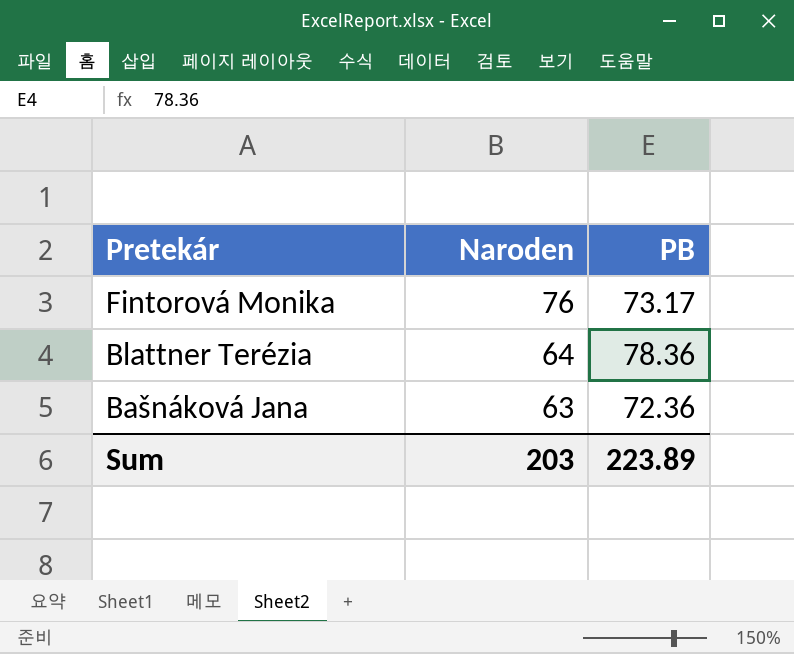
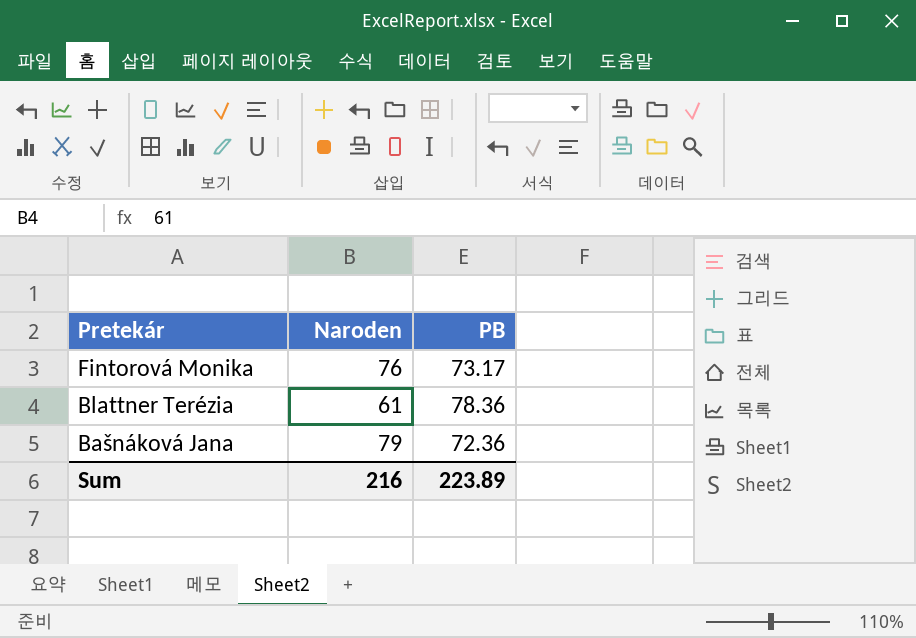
Blattner Terézia | Naroden: 64 -> 61
Bašnáková Jana | Naroden: 63 -> 79
Sum | Naroden: 203 -> 216

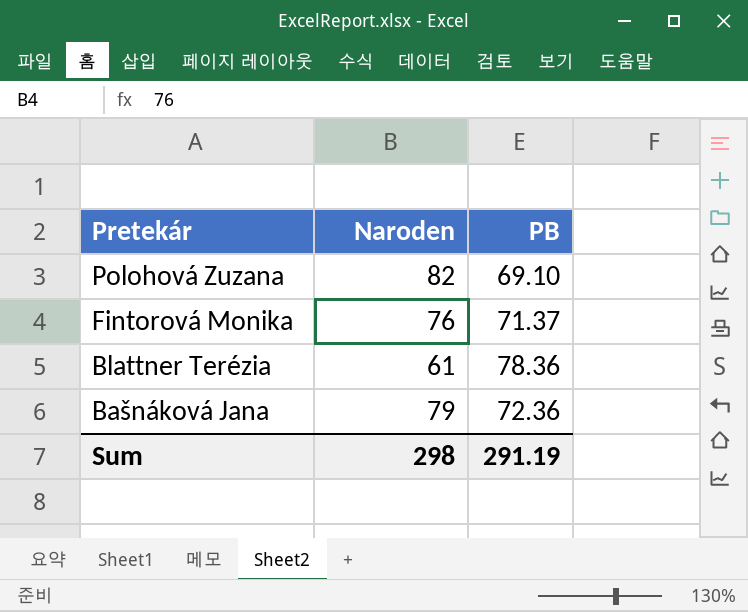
row Polohová Zuzana: none -> 82 | 69.10
Fintorová Monika | PB: 73.17 -> 71.37
Sum | Naroden: 216 -> 298
Sum | PB: 223.89 -> 291.19

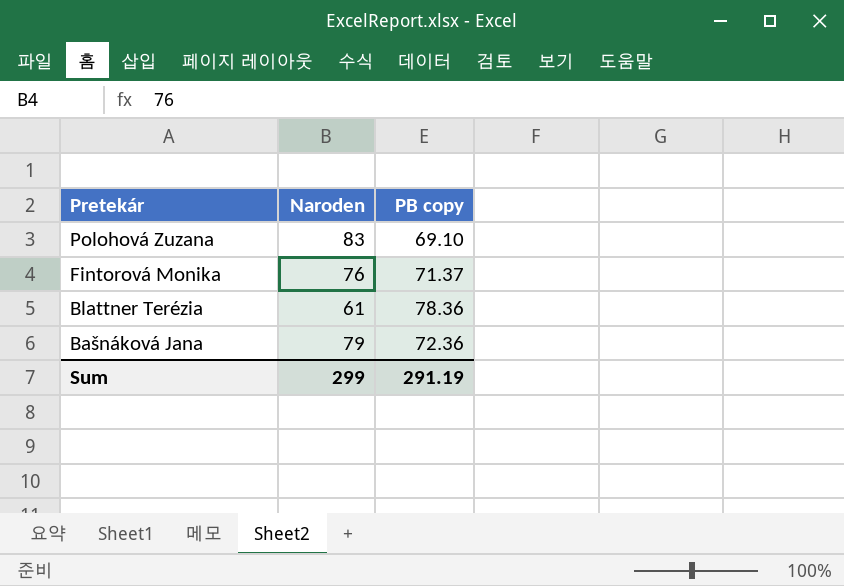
column name: PB -> PB copy
Polohová Zuzana | Naroden: 82 -> 83
Sum | Naroden: 298 -> 299

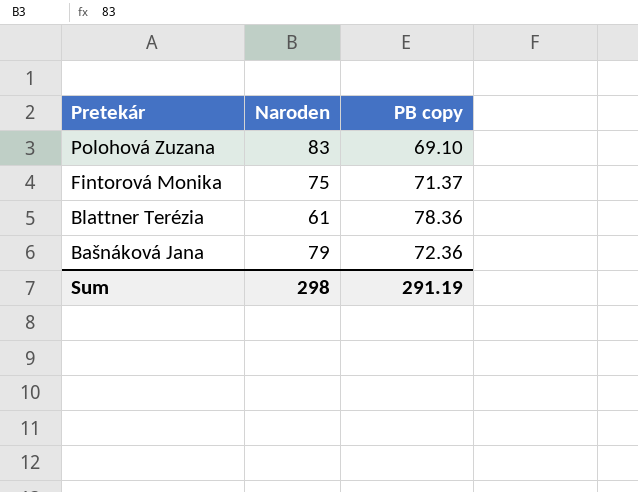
Fintorová Monika | Naroden: 76 -> 75
Sum | Naroden: 299 -> 298

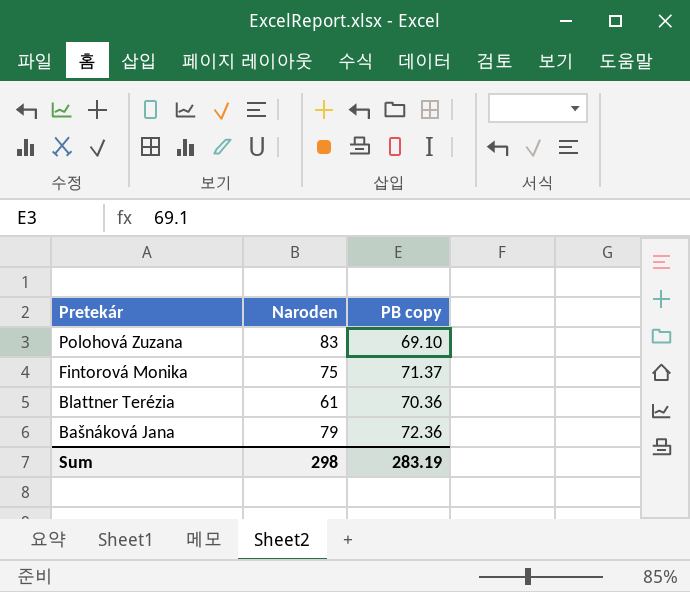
Blattner Terézia | PB copy: 78.36 -> 70.36
Sum | PB copy: 291.19 -> 283.19

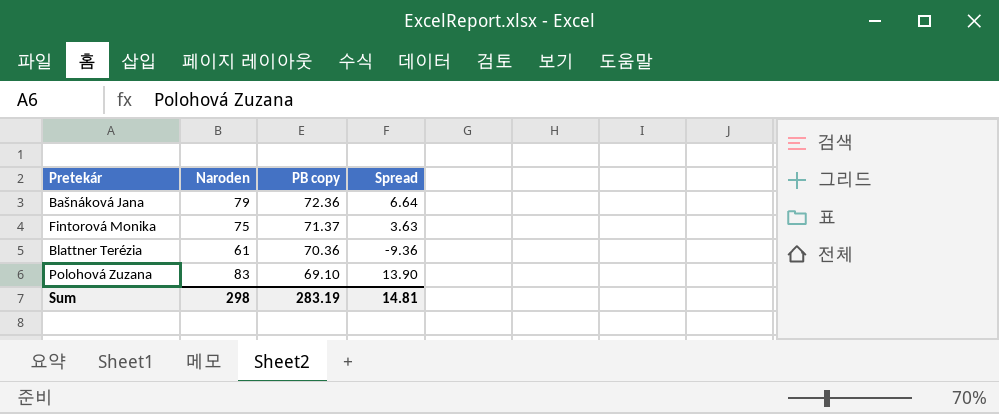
row order: Pretekár descending -> PB copy descending
column Spread | formula: none -> [Naroden] - [PB copy]

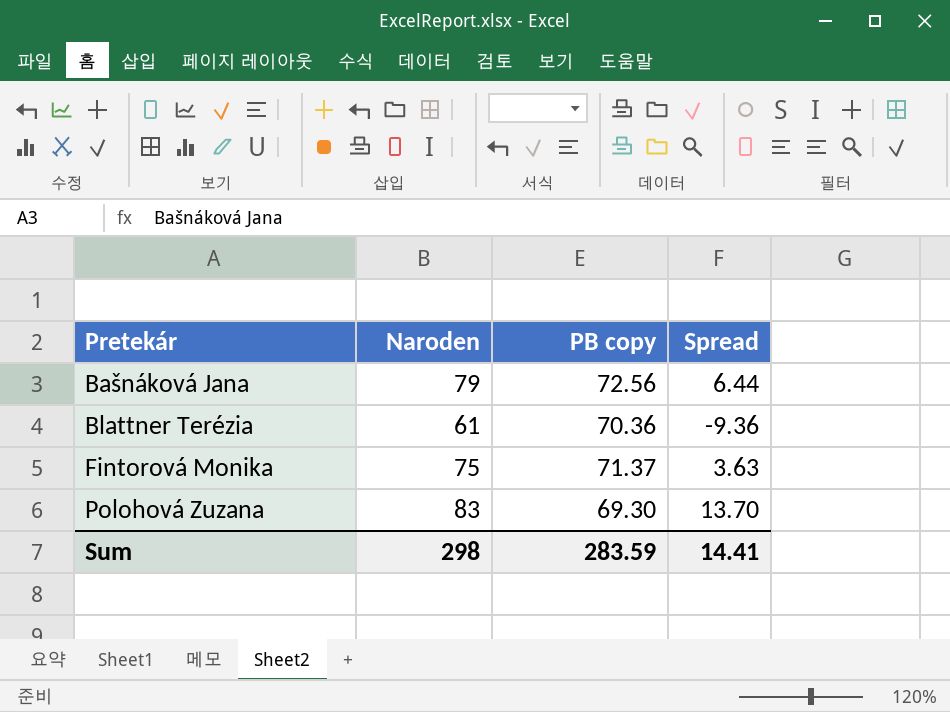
row order: PB copy descending -> Pretekár ascending
Bašnáková Jana | PB copy: 72.36 -> 72.56
Bašnáková Jana | Spread: 6.64 -> 6.44
Polohová Zuzana | PB copy: 69.10 -> 69.30
Polohová Zuzana | Spread: 13.90 -> 13.70
Sum | PB copy: 283.19 -> 283.59
Sum | Spread: 14.81 -> 14.41

